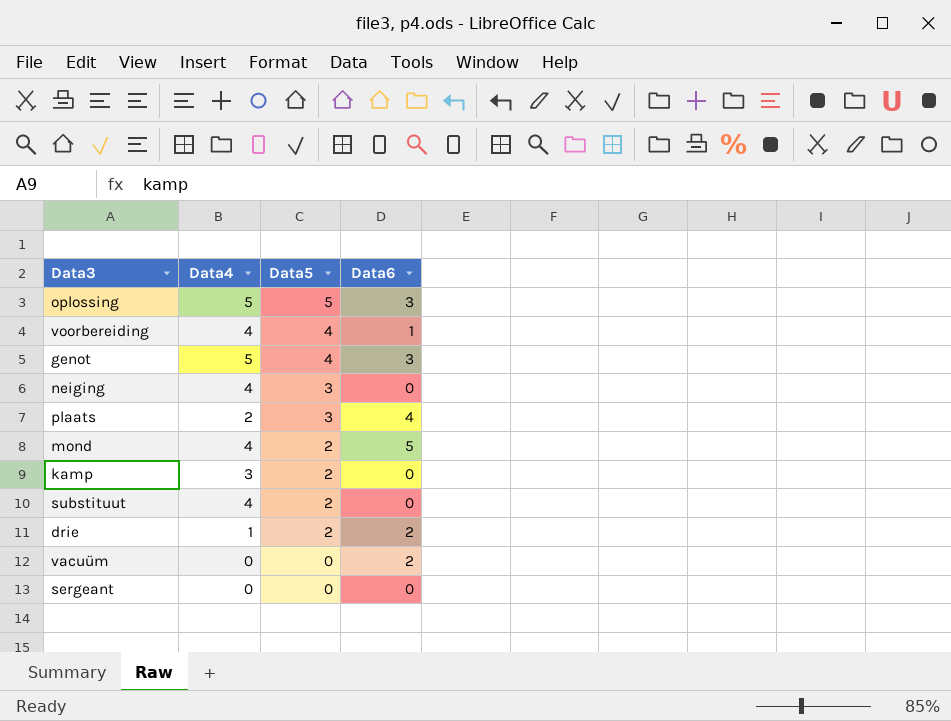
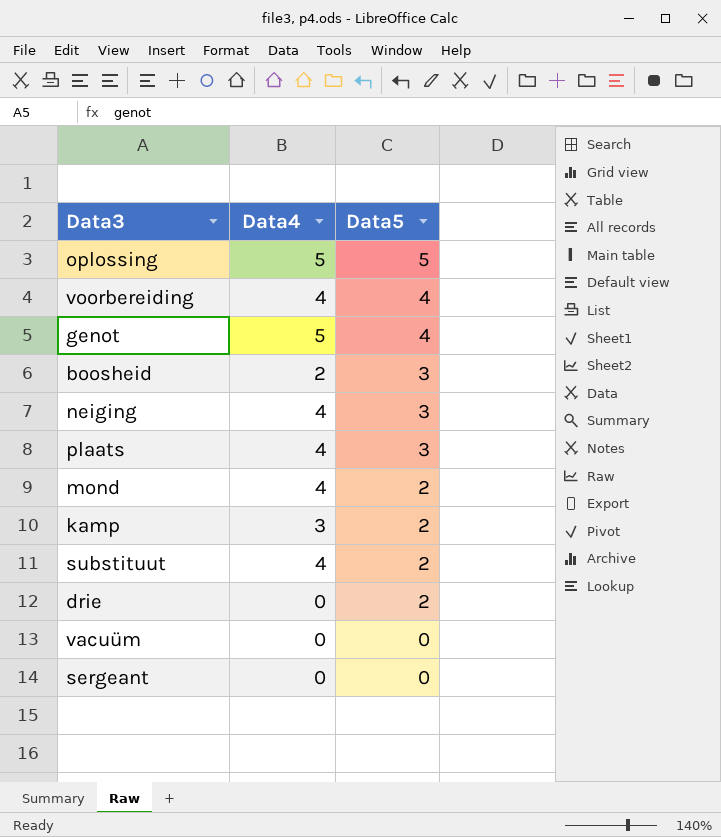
column Data6 | position: 4 -> none
row boosheid: none -> 2 | 3
plaats | Data4: 2 -> 4
drie | Data4: 1 -> 0

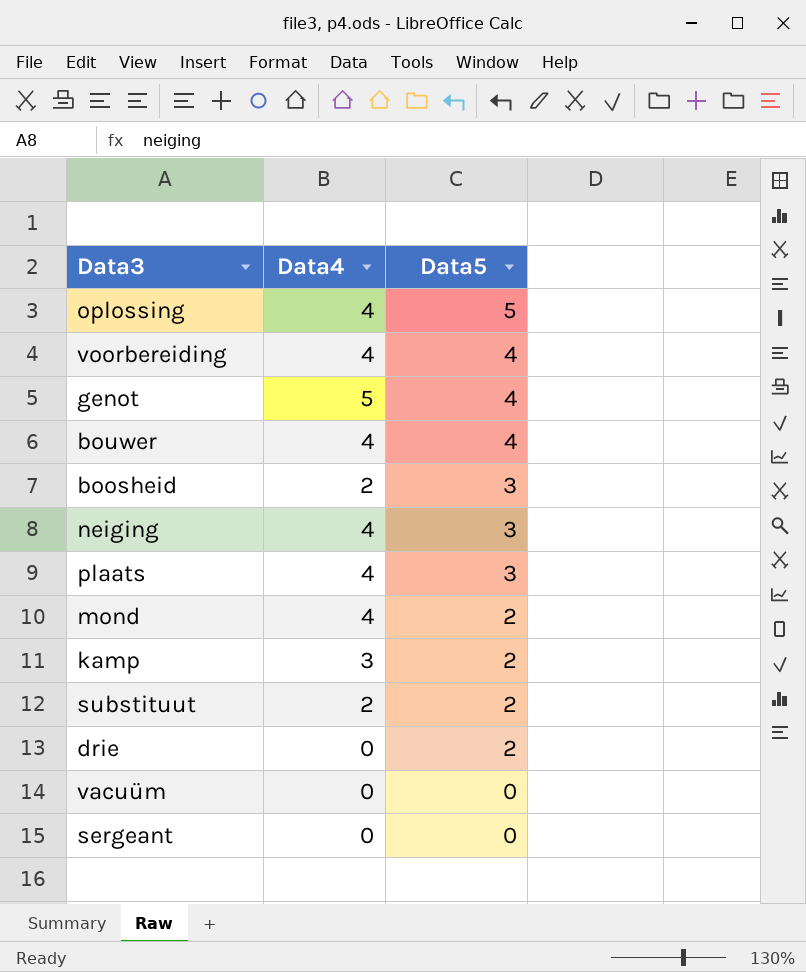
oplossing | Data4: 5 -> 4
row bouwer: none -> 4 | 4
substituut | Data4: 4 -> 2

